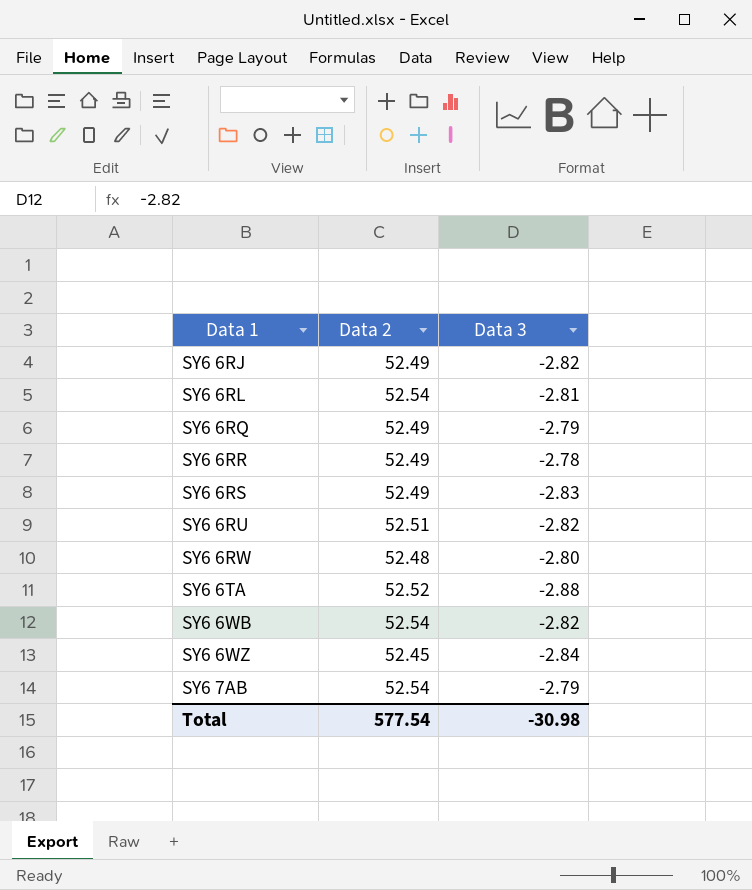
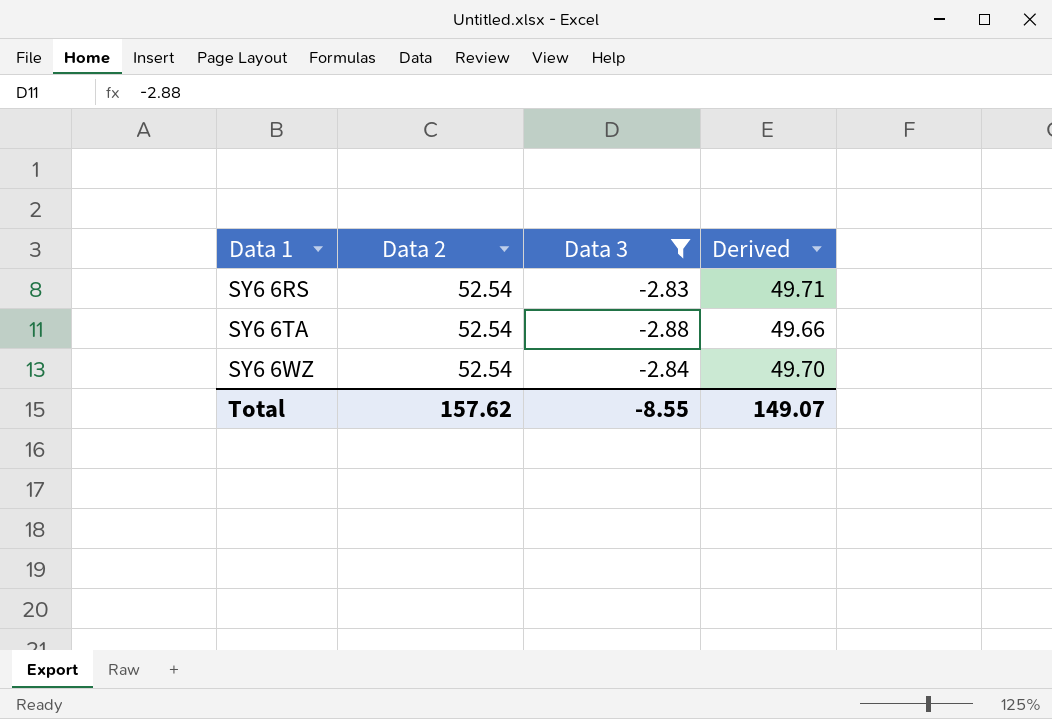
filter: none -> Data 3 <= -2.83
column Derived | formula: none -> [Data 2] + [Data 3]
SY6 6RS | Data 2: 52.49 -> 52.54
SY6 6TA | Data 2: 52.52 -> 52.54
SY6 6WZ | Data 2: 52.45 -> 52.54
Total | Data 2: 577.54 -> 157.62
Total | Data 3: -30.98 -> -8.55

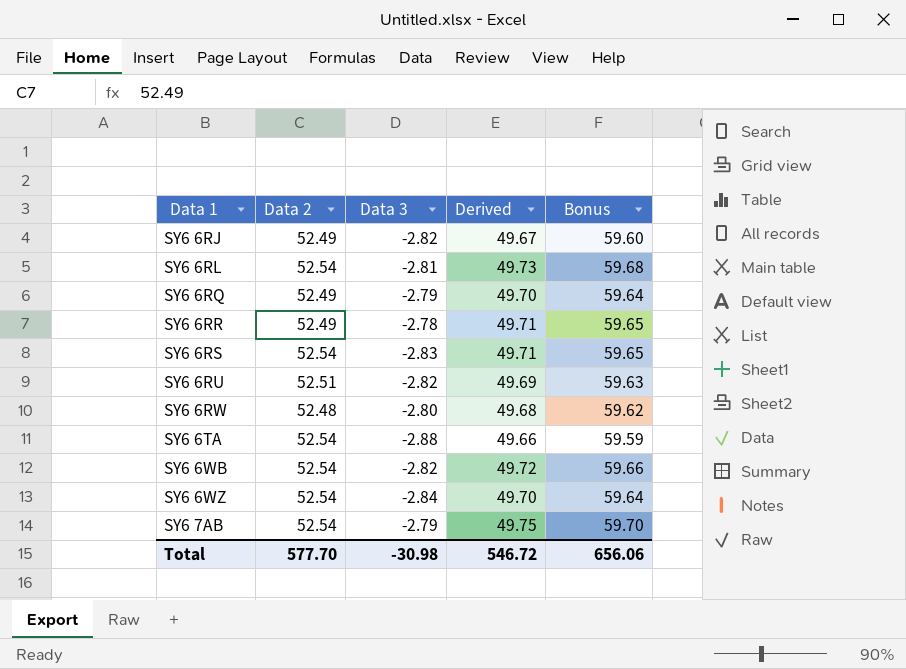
filter: Data 3 <= -2.83 -> none
column Bonus | formula: none -> [Derived] * 1.2
Total | Data 2: 157.62 -> 577.70
Total | Data 3: -8.55 -> -30.98
Total | Derived: 149.07 -> 546.72

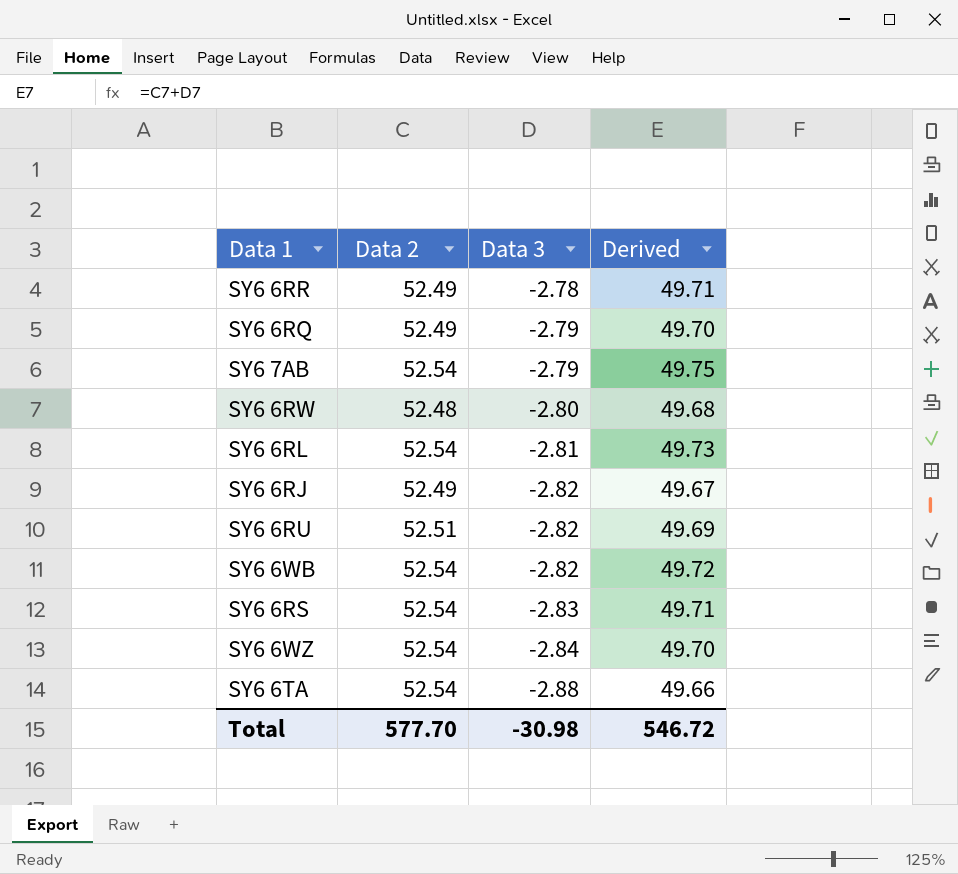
row order: Data 1 ascending -> Data 3 descending
column Bonus | formula: [Derived] * 1.2 -> none

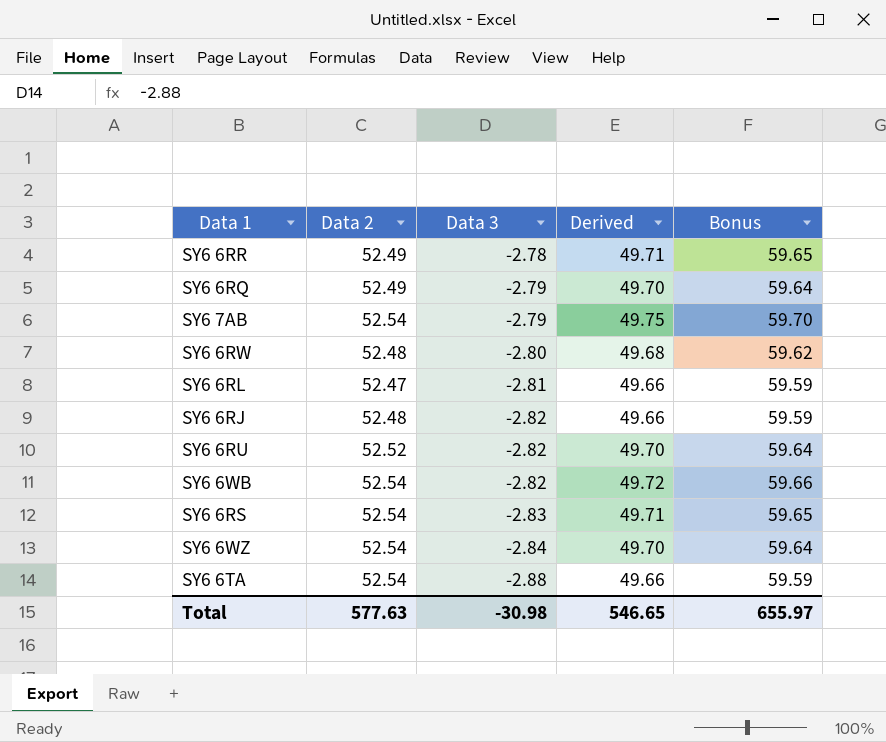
column Bonus | formula: none -> [Derived] * 1.2
SY6 6RL | Data 2: 52.54 -> 52.47
SY6 6RL | Derived: 49.73 -> 49.66
SY6 6RJ | Data 2: 52.49 -> 52.48
SY6 6RJ | Derived: 49.67 -> 49.66
SY6 6RU | Data 2: 52.51 -> 52.52
SY6 6RU | Derived: 49.69 -> 49.70
Total | Data 2: 577.70 -> 577.63
Total | Derived: 546.72 -> 546.65

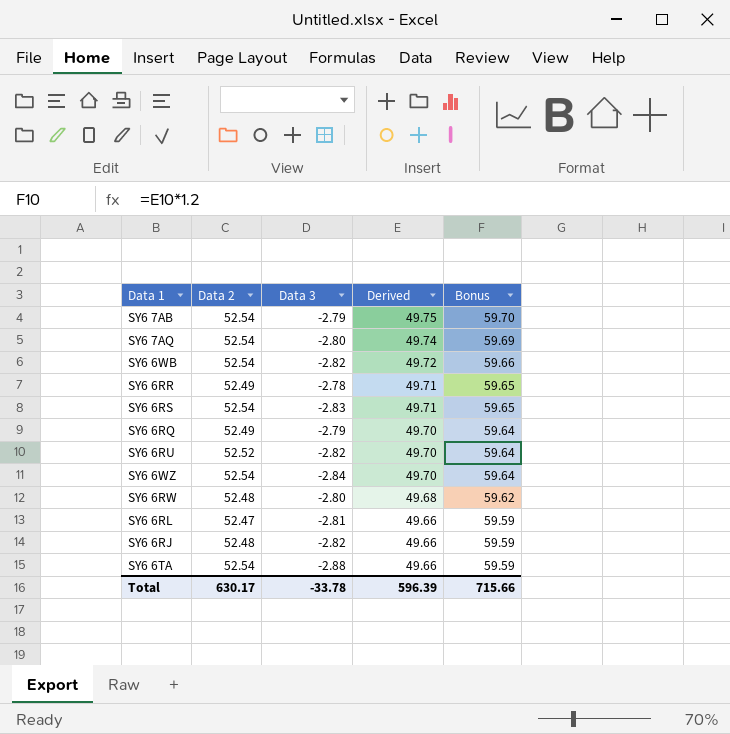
row order: Data 3 descending -> Derived descending
row SY6 7AQ: none -> 52.54 | -2.80 | 49.74 | 59.69
Total | Data 2: 577.63 -> 630.17
Total | Data 3: -30.98 -> -33.78
Total | Derived: 546.65 -> 596.39
Total | Bonus: 655.97 -> 715.66

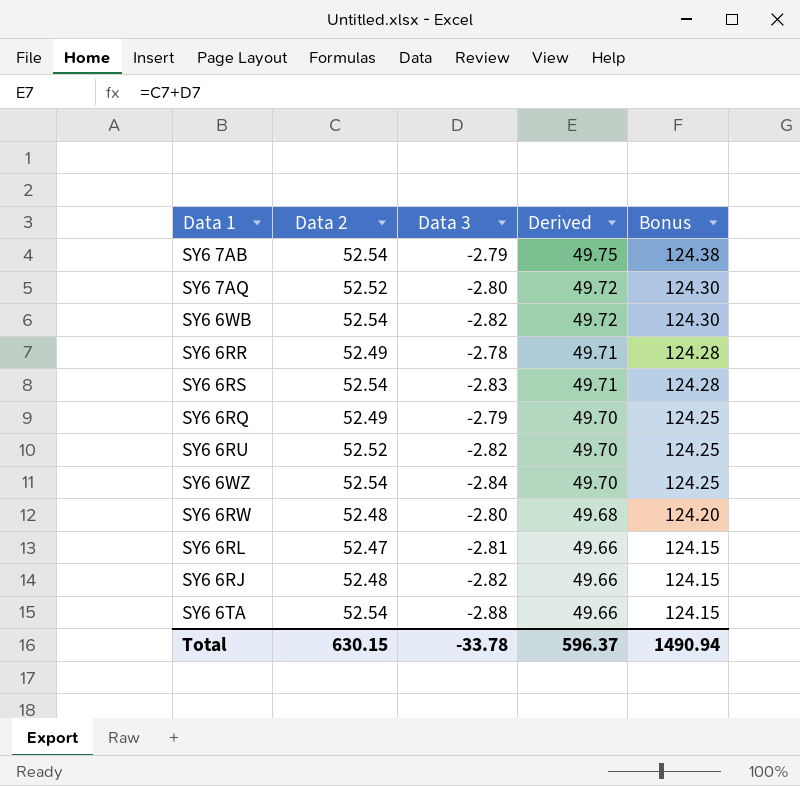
column Bonus | formula: [Derived] * 1.2 -> [Derived] * 2.5
SY6 7AQ | Data 2: 52.54 -> 52.52
SY6 7AQ | Derived: 49.74 -> 49.72
Total | Data 2: 630.17 -> 630.15
Total | Derived: 596.39 -> 596.37
Total | Bonus: 715.66 -> 1490.94

